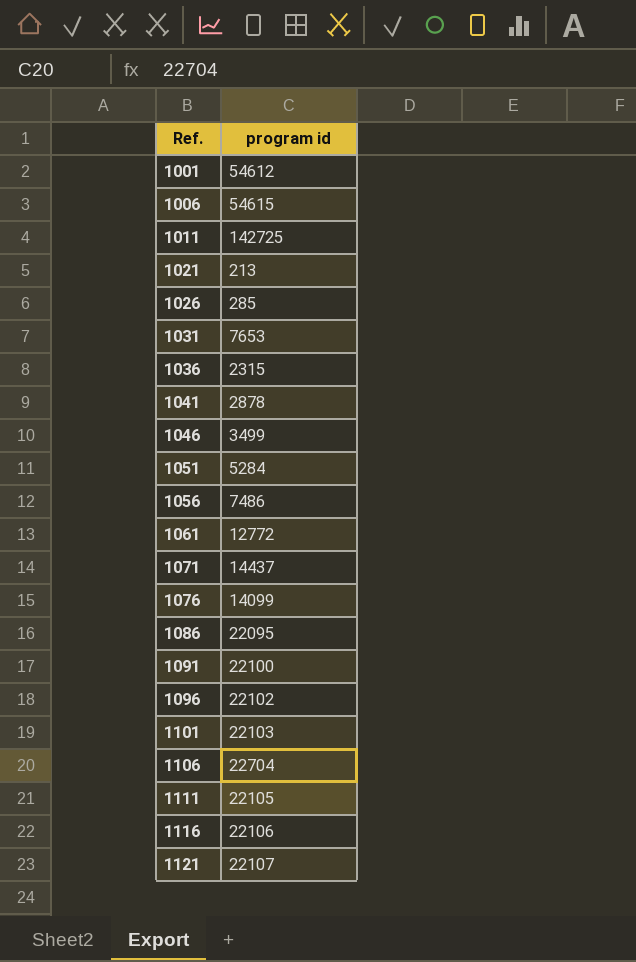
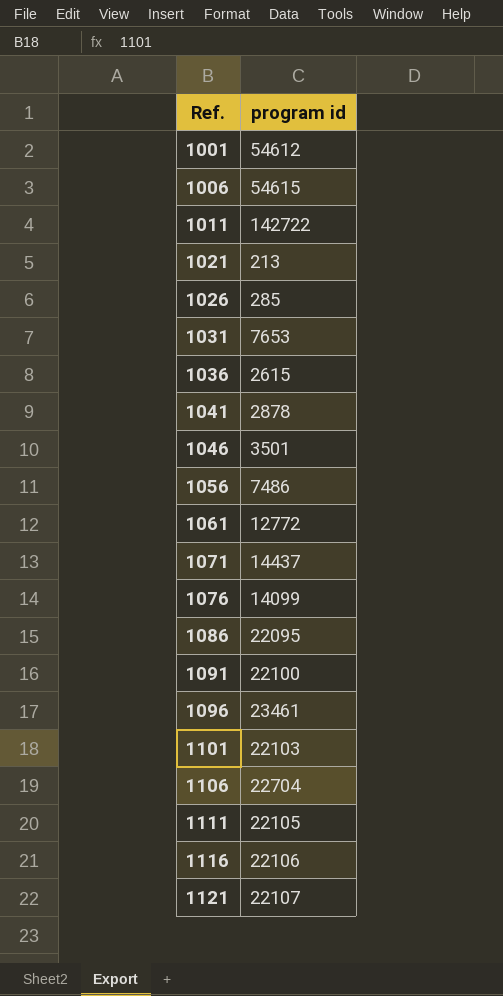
row 1051: 5284 -> none
1011 | program id: 142725 -> 142722
1036 | program id: 2315 -> 2615
1046 | program id: 3499 -> 3501
1096 | program id: 22102 -> 23461

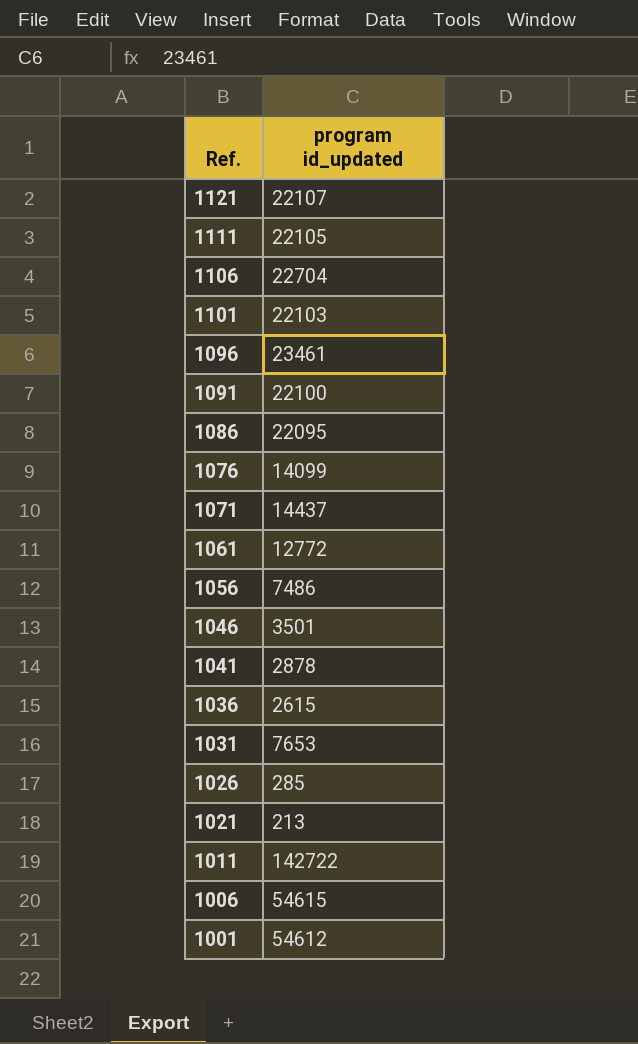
row order: Ref. ascending -> Ref. descending
column name: program id -> program id_updated
row 1116: 22106 -> none

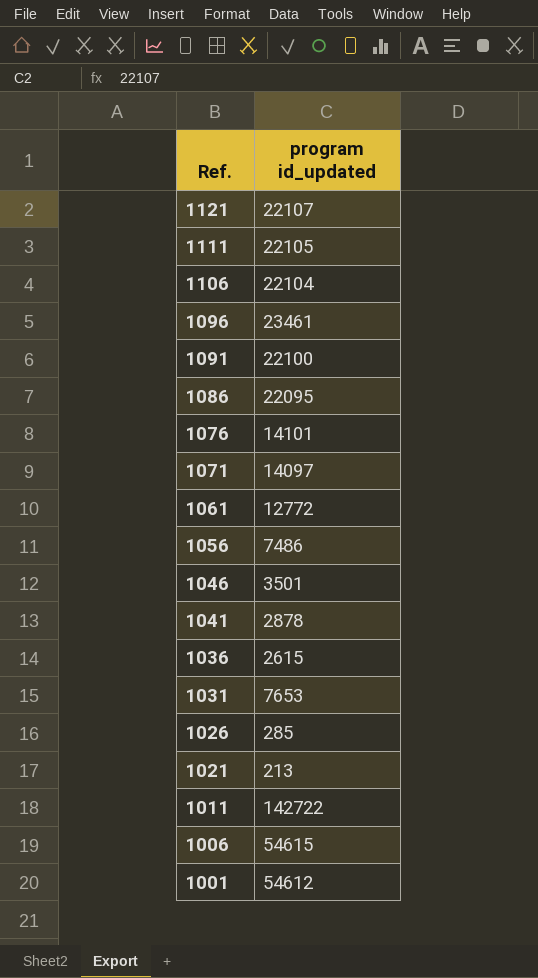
row 1101: 22103 -> none
1106 | program id_updated: 22704 -> 22104
1076 | program id_updated: 14099 -> 14101
1071 | program id_updated: 14437 -> 14097

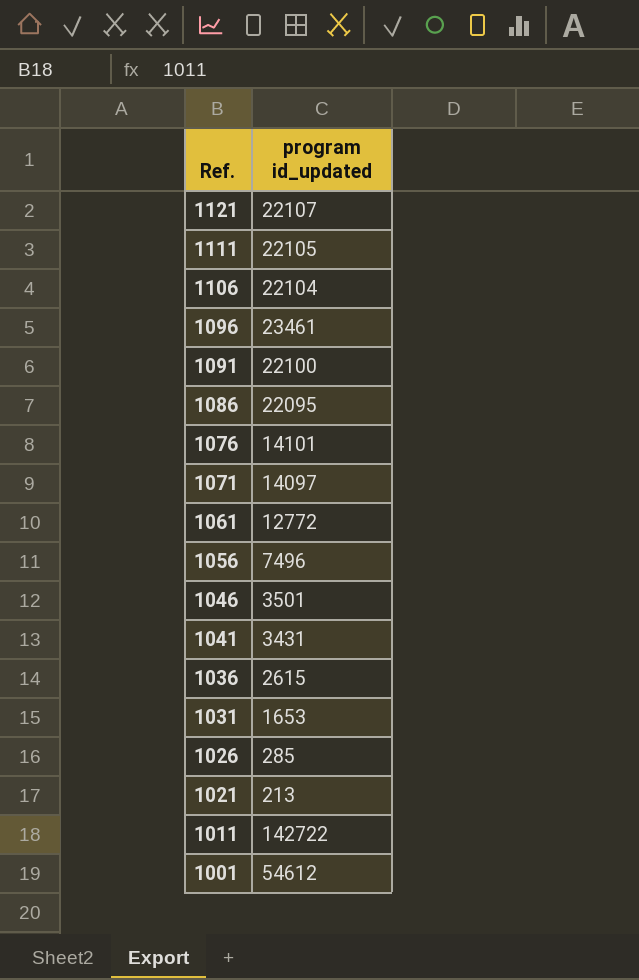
row 1006: 54615 -> none
1056 | program id_updated: 7486 -> 7496
1041 | program id_updated: 2878 -> 3431
1031 | program id_updated: 7653 -> 1653

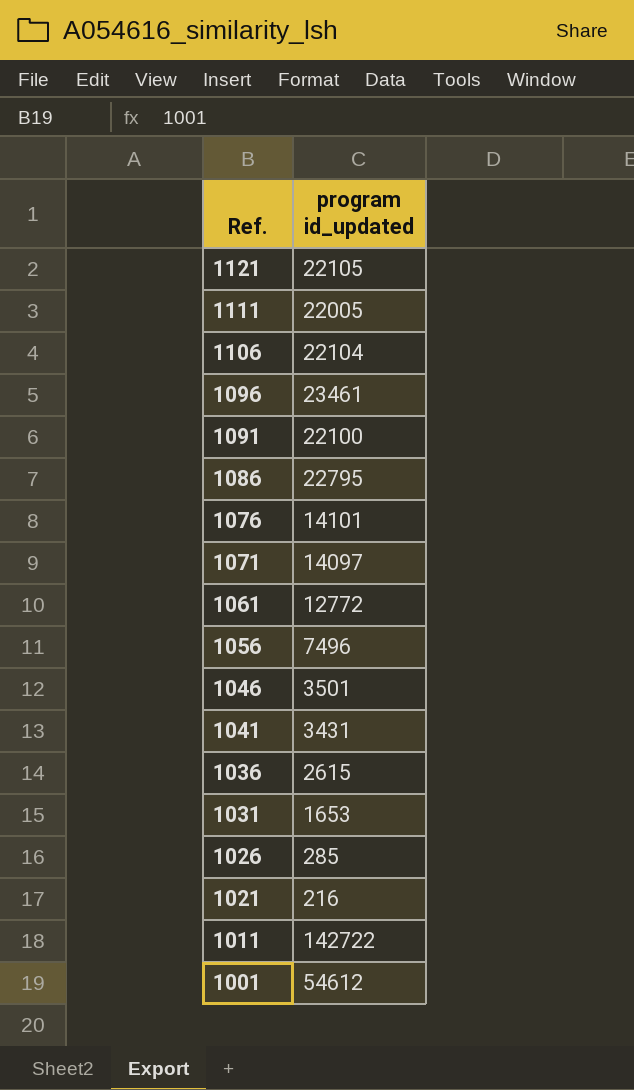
1121 | program id_updated: 22107 -> 22105
1111 | program id_updated: 22105 -> 22005
1086 | program id_updated: 22095 -> 22795
1021 | program id_updated: 213 -> 216

